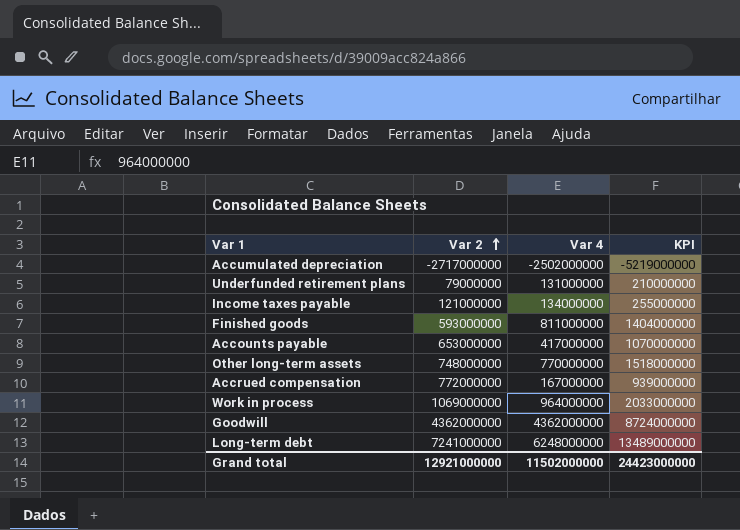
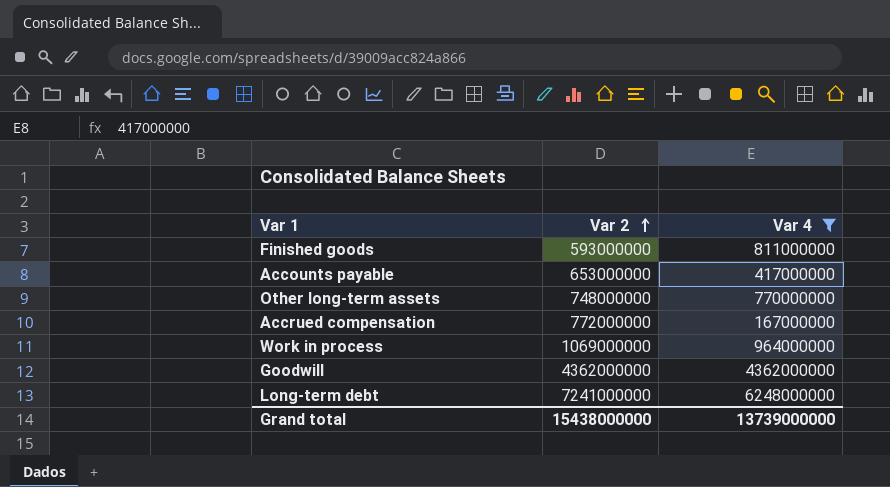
filter: none -> Var 4 >= 167000000
column KPI | formula: [Var 2] + [Var 4] -> none
Grand total | Var 2: 12921000000 -> 15438000000
Grand total | Var 4: 11502000000 -> 13739000000

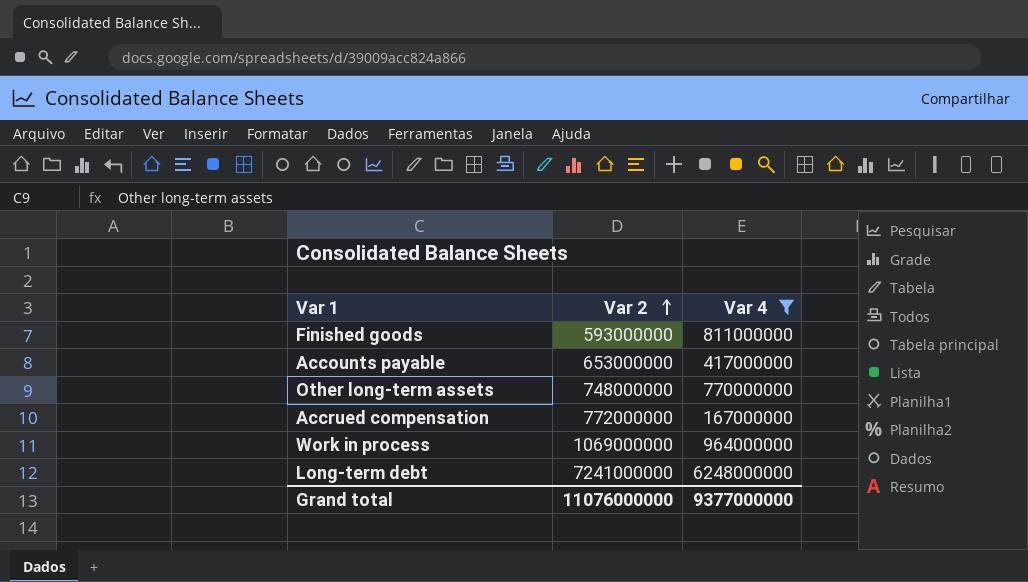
row Goodwill: 4362000000 | 4362000000 -> none
Grand total | Var 2: 15438000000 -> 11076000000
Grand total | Var 4: 13739000000 -> 9377000000

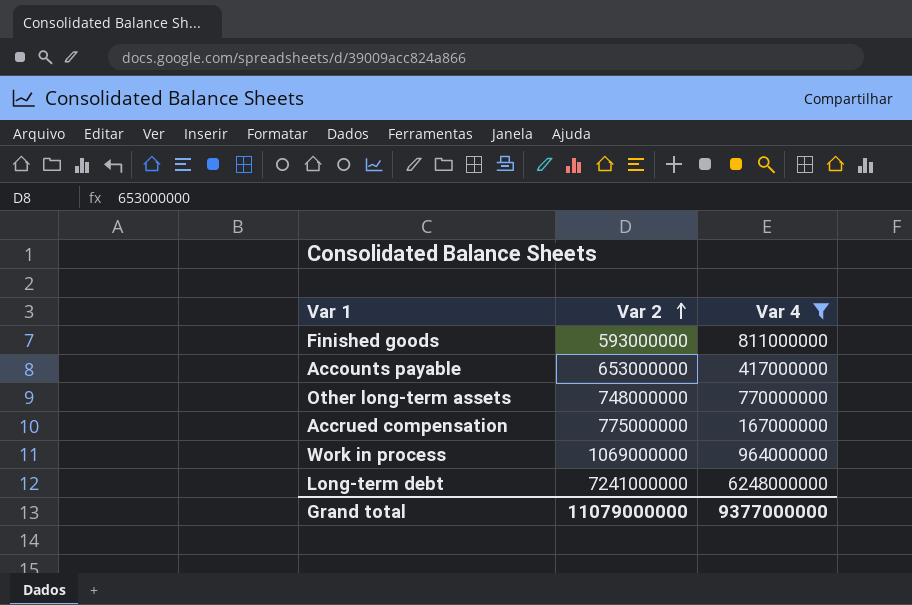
Accrued compensation | Var 2: 772000000 -> 775000000
Grand total | Var 2: 11076000000 -> 11079000000

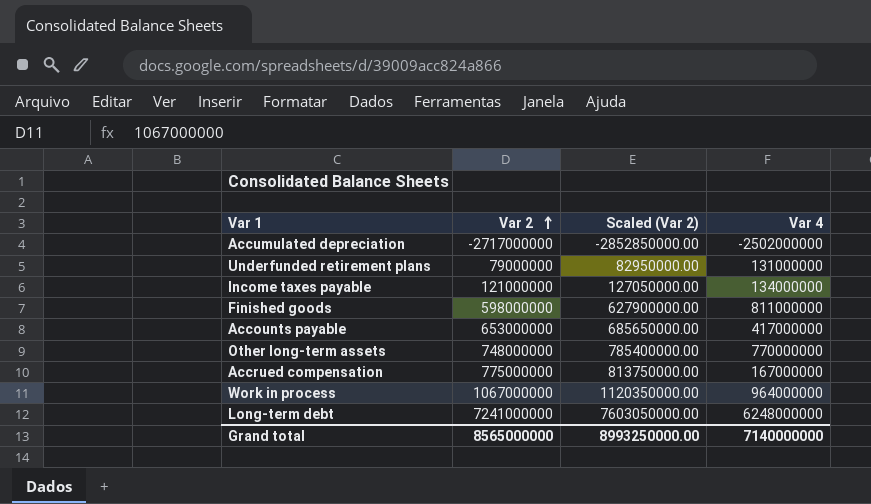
filter: Var 4 >= 167000000 -> none
column Scaled (Var 2) | formula: none -> [Var 2] * 1.05
Finished goods | Var 2: 593000000 -> 598000000
Work in process | Var 2: 1069000000 -> 1067000000
Grand total | Var 2: 11079000000 -> 8565000000
Grand total | Var 4: 9377000000 -> 7140000000

